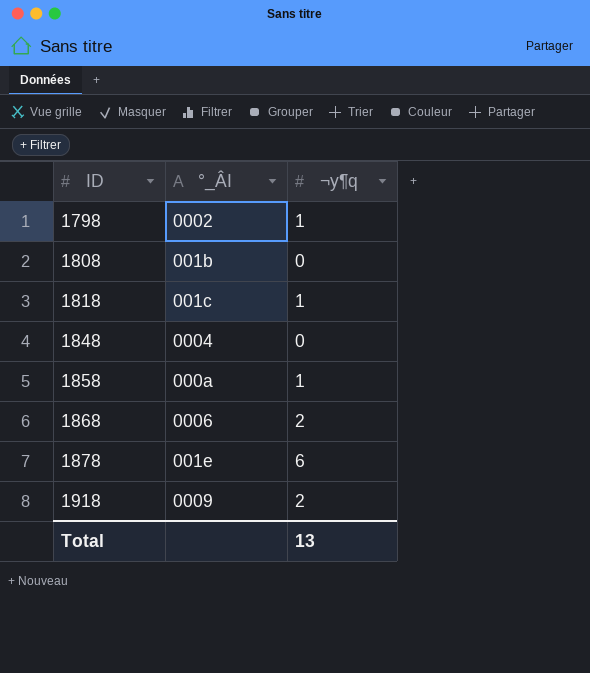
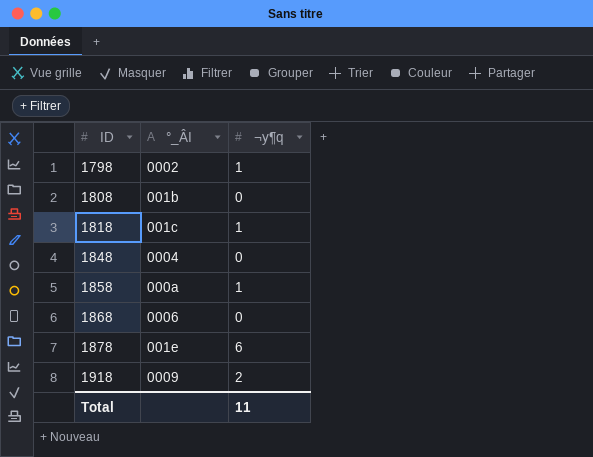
1868 | ¬y¶q: 2 -> 0
Total | ¬y¶q: 13 -> 11

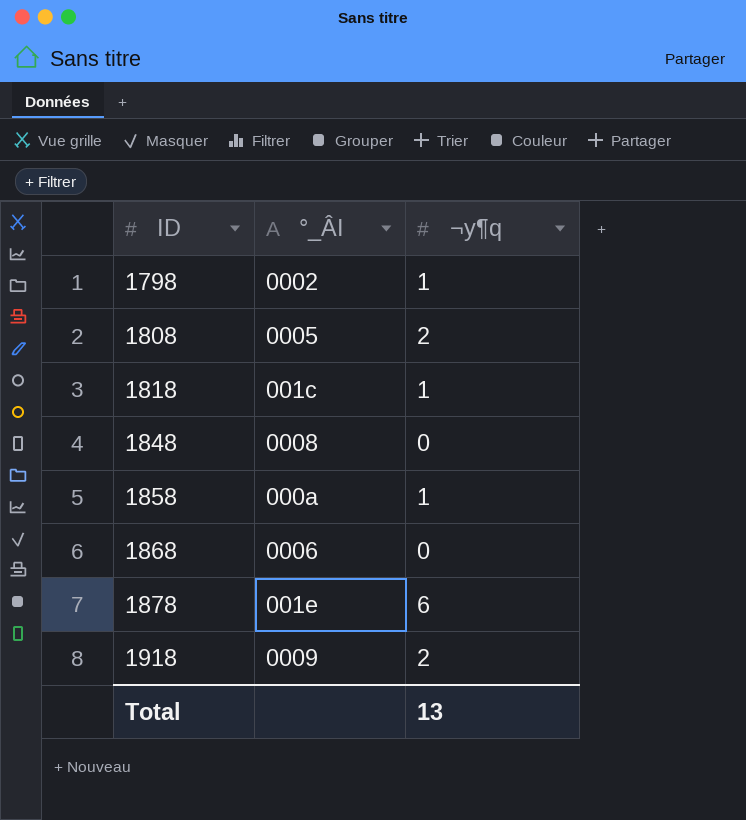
1808 | °_ÂI: 001b -> 0005
1808 | ¬y¶q: 0 -> 2
1848 | °_ÂI: 0004 -> 0008
Total | ¬y¶q: 11 -> 13

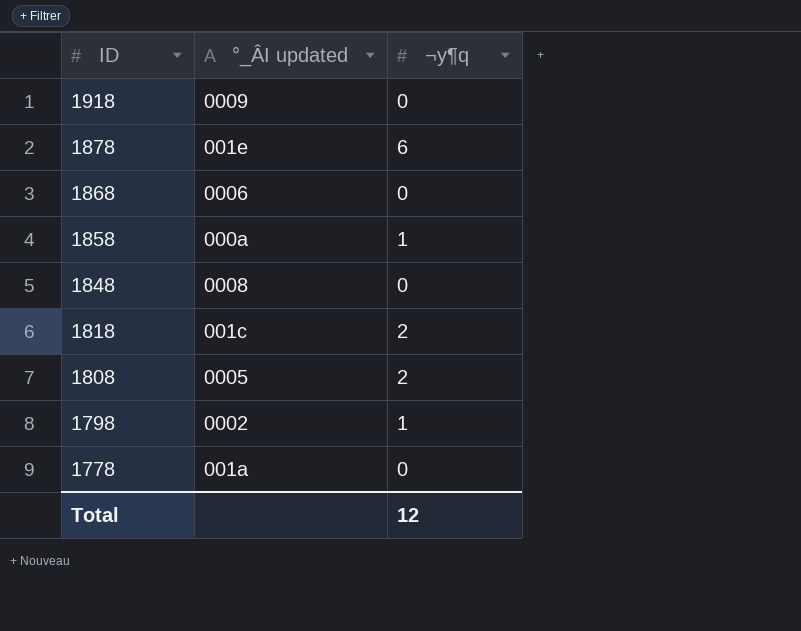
row order: ID ascending -> ID descending
column name: °_ÂI -> °_ÂI updated
1918 | ¬y¶q: 2 -> 0
1818 | ¬y¶q: 1 -> 2
row 1778: none -> 001a | 0
Total | ¬y¶q: 13 -> 12

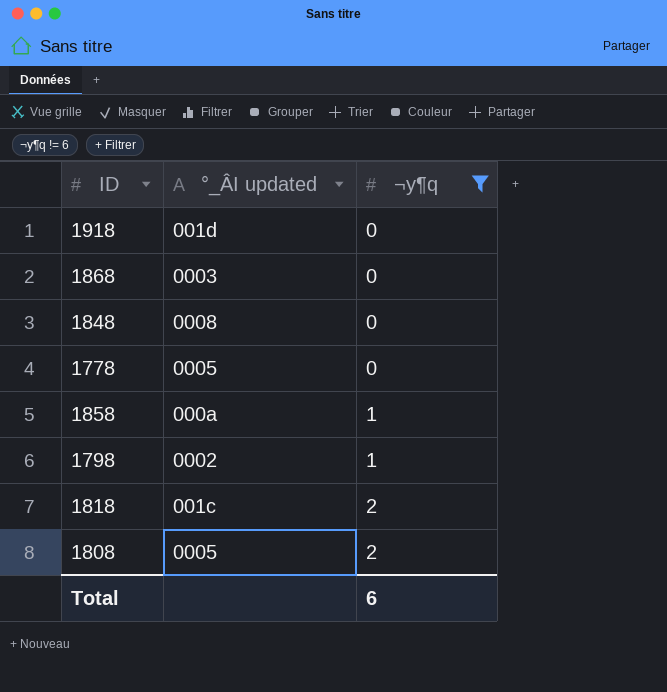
filter: none -> ¬y¶q != 6
row order: ID descending -> ¬y¶q ascending
1918 | °_ÂI updated: 0009 -> 001d
1868 | °_ÂI updated: 0006 -> 0003
1778 | °_ÂI updated: 001a -> 0005
Total | ¬y¶q: 12 -> 6

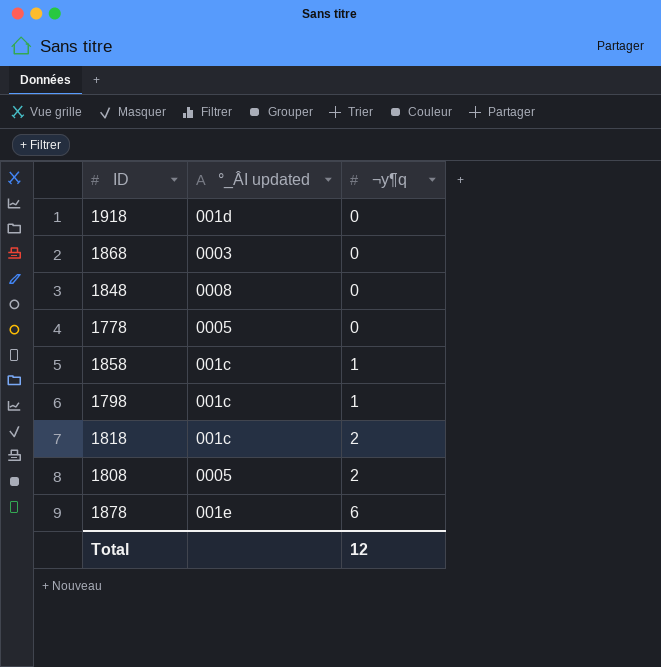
filter: ¬y¶q != 6 -> none
1858 | °_ÂI updated: 000a -> 001c
1798 | °_ÂI updated: 0002 -> 001c
Total | ¬y¶q: 6 -> 12

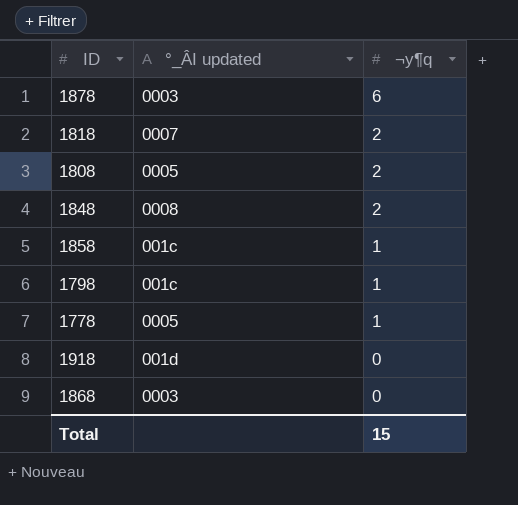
row order: ¬y¶q ascending -> ¬y¶q descending
1878 | °_ÂI updated: 001e -> 0003
1818 | °_ÂI updated: 001c -> 0007
1848 | ¬y¶q: 0 -> 2
1778 | ¬y¶q: 0 -> 1
Total | ¬y¶q: 12 -> 15

